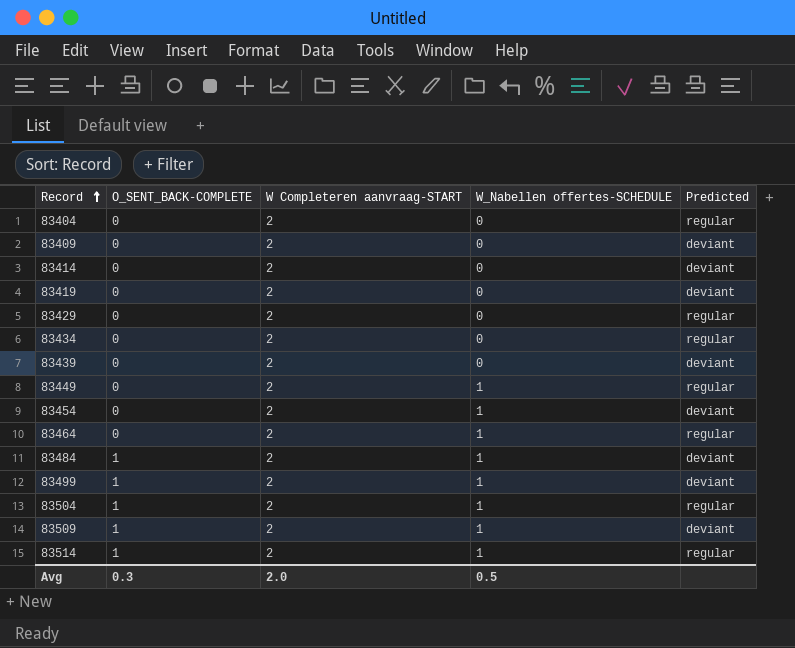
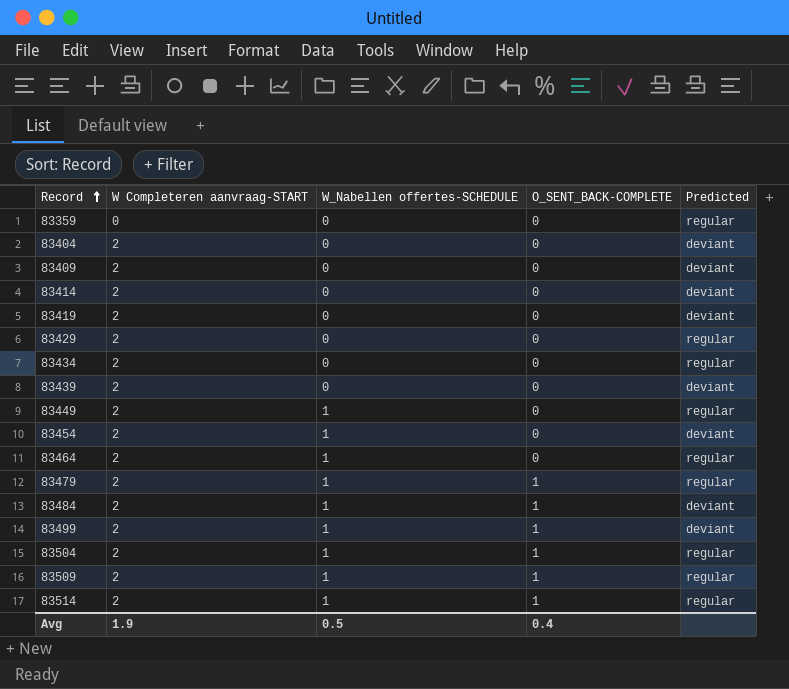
column O_SENT_BACK-COMPLETE | position: 2 -> 4
row 83359: none -> 0 | 0 | 0 | regular
83404 | Predicted: regular -> deviant
row 83479: none -> 2 | 1 | 1 | regular
83509 | Predicted: deviant -> regular
Avg | W Completeren aanvraag-START: 2.0 -> 1.9
Avg | O_SENT_BACK-COMPLETE: 0.3 -> 0.4

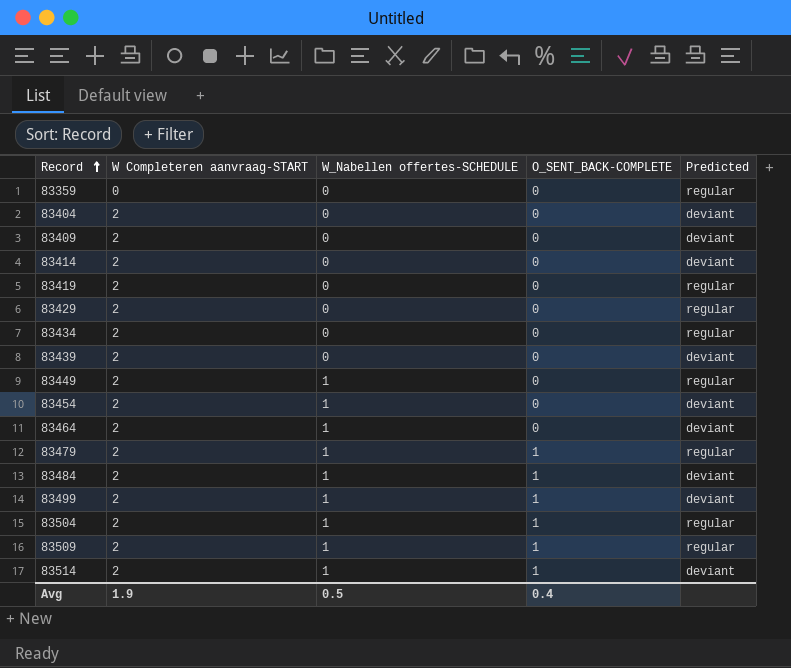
83419 | Predicted: deviant -> regular
83464 | Predicted: regular -> deviant
83514 | Predicted: regular -> deviant

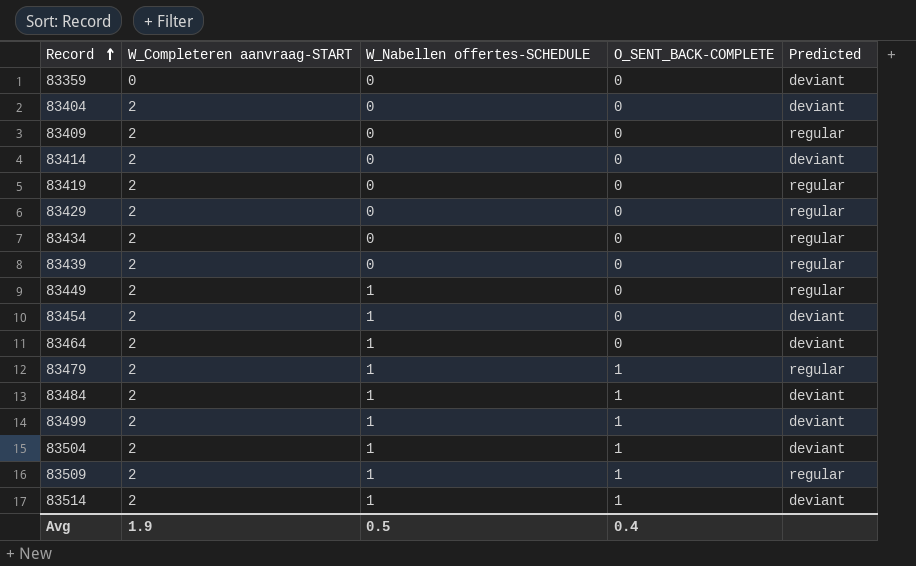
column name: W Completeren aanvraag-START -> W_Completeren aanvraag-START
83359 | Predicted: regular -> deviant
83409 | Predicted: deviant -> regular
83439 | Predicted: deviant -> regular
83504 | Predicted: regular -> deviant

